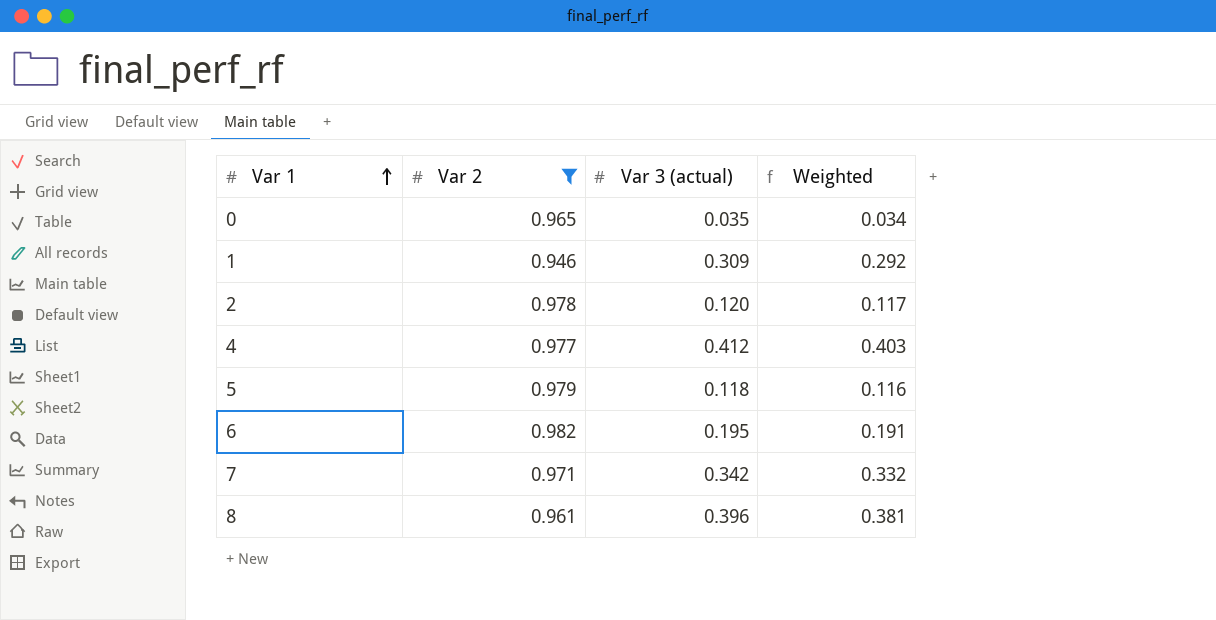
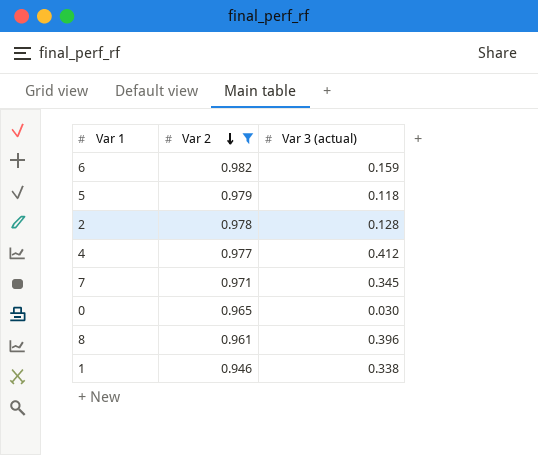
row order: Var 1 ascending -> Var 2 descending
column Weighted | formula: [Var 2] * [Var 3 (actual)] -> none
6 | Var 3 (actual): 0.195 -> 0.159
2 | Var 3 (actual): 0.120 -> 0.128
7 | Var 3 (actual): 0.342 -> 0.345
0 | Var 3 (actual): 0.035 -> 0.030
1 | Var 3 (actual): 0.309 -> 0.338

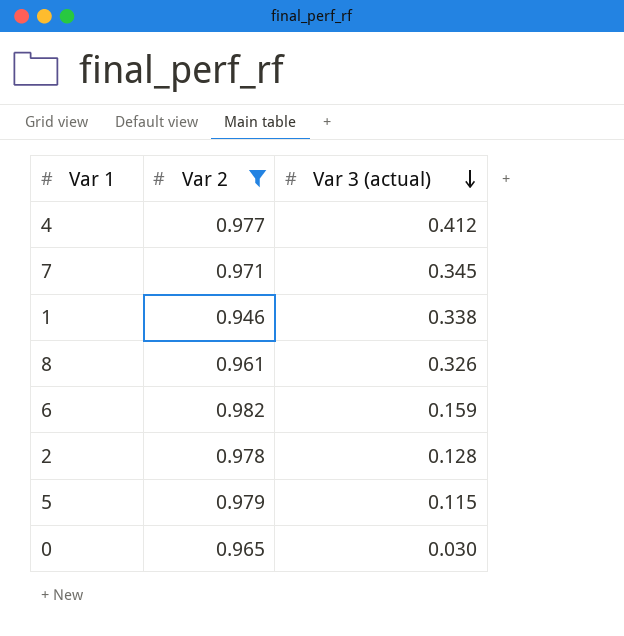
row order: Var 2 descending -> Var 3 (actual) descending
8 | Var 3 (actual): 0.396 -> 0.326
5 | Var 3 (actual): 0.118 -> 0.115

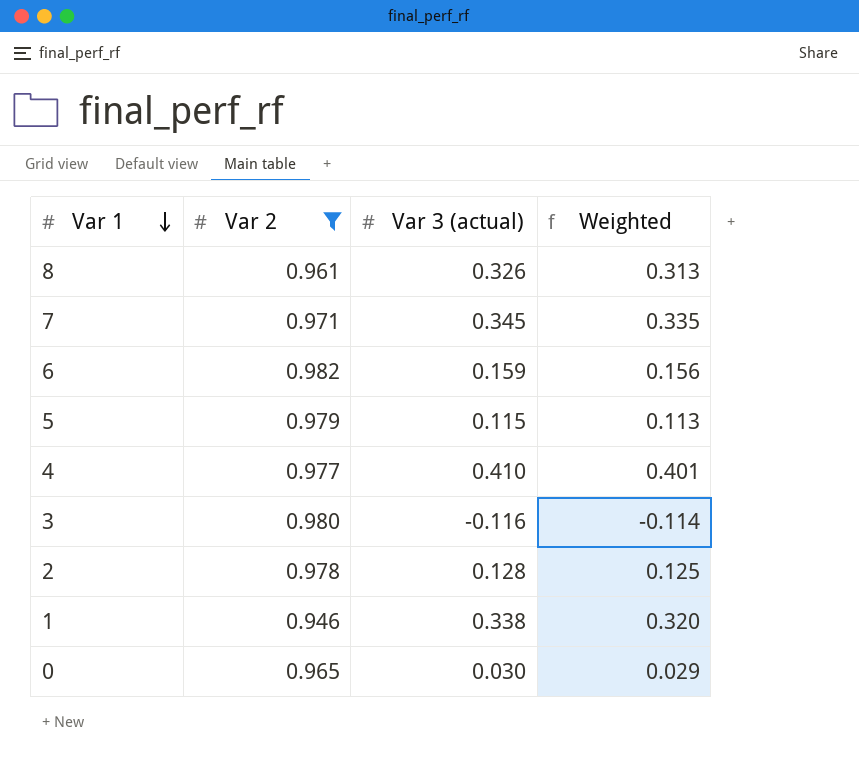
row order: Var 3 (actual) descending -> Var 1 descending
column Weighted | formula: none -> [Var 2] * [Var 3 (actual)]
4 | Var 3 (actual): 0.412 -> 0.410
row 3: none -> 0.980 | -0.116 | -0.114

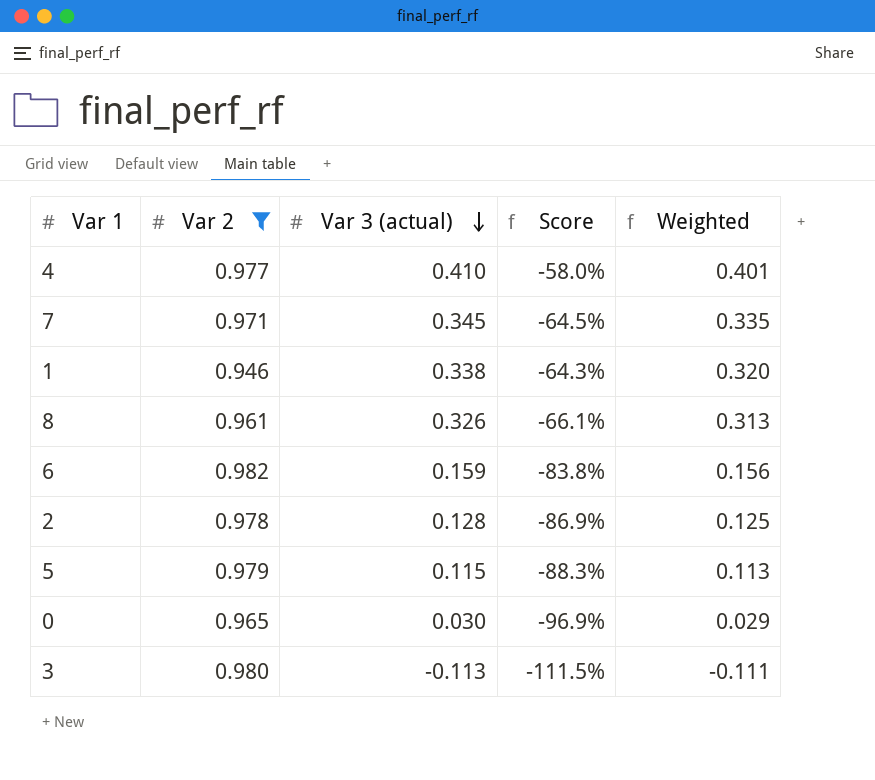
row order: Var 1 descending -> Var 3 (actual) descending
column Score | formula: none -> ([Var 3 (actual)] - [Var 2]) / [Var 2]
3 | Var 3 (actual): -0.116 -> -0.113
3 | Weighted: -0.114 -> -0.111

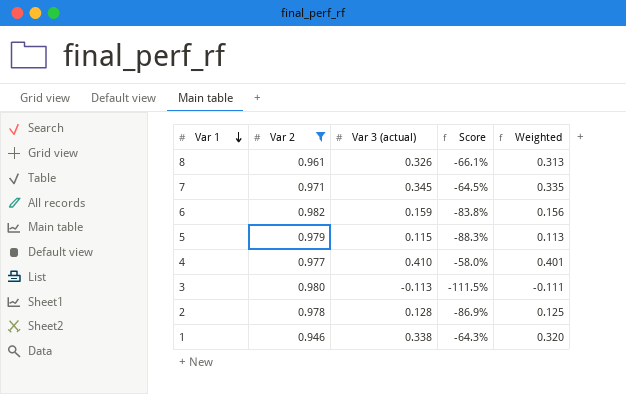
row order: Var 3 (actual) descending -> Var 1 descending
row 0: 0.965 | 0.030 | -96.9% | 0.029 -> none

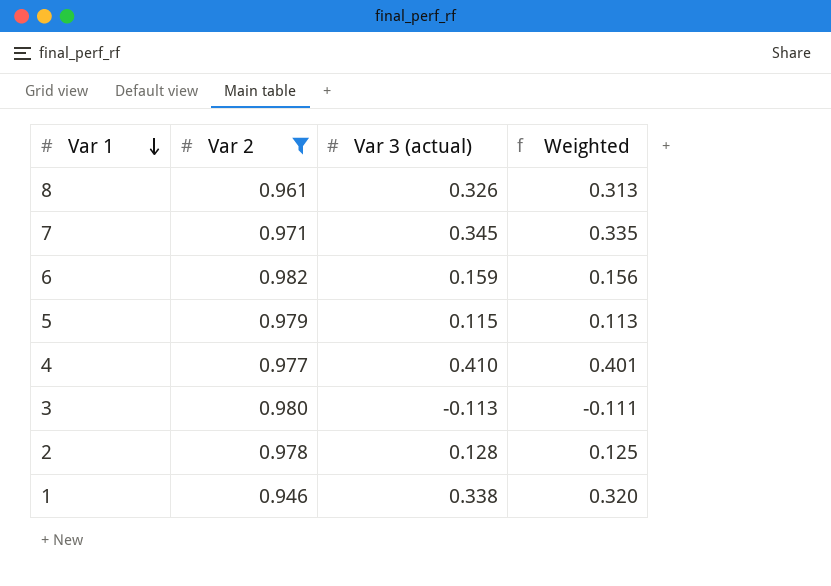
column Score | formula: ([Var 3 (actual)] - [Var 2]) / [Var 2] -> none

